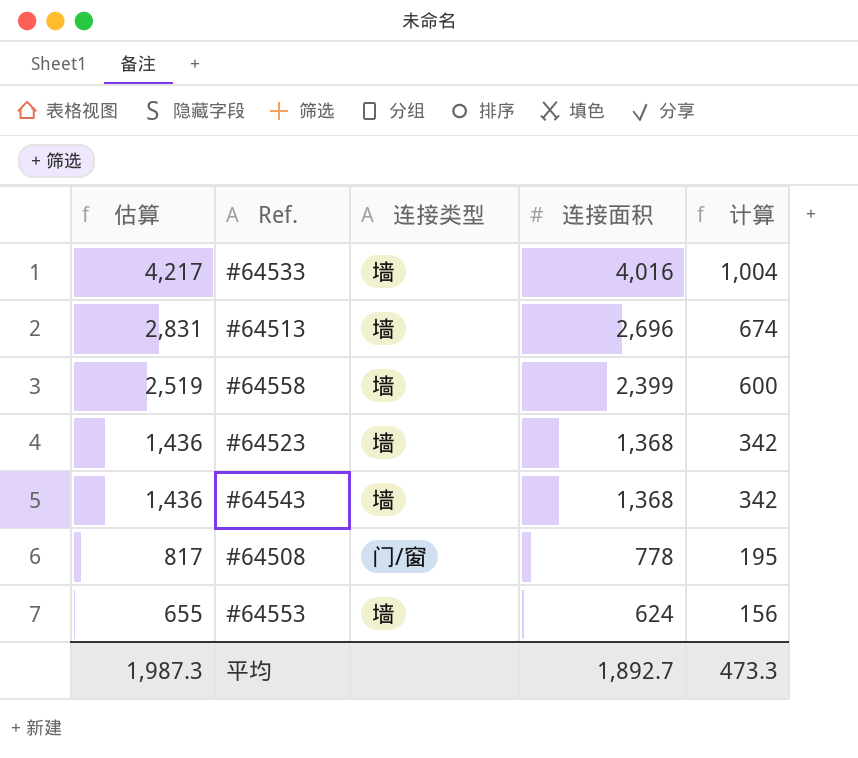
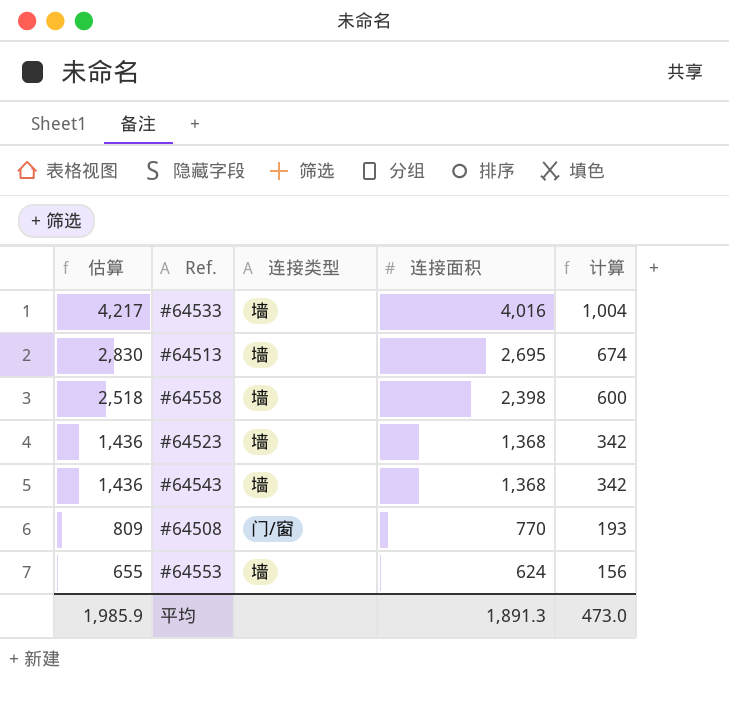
#64513 | 估算: 2,831 -> 2,830
#64513 | 连接面积: 2,696 -> 2,695
#64558 | 估算: 2,519 -> 2,518
#64558 | 连接面积: 2,399 -> 2,398
#64508 | 估算: 817 -> 809
#64508 | 连接面积: 778 -> 770
#64508 | 计算: 195 -> 193
平均 | 估算: 1,987.3 -> 1,985.9
平均 | 连接面积: 1,892.7 -> 1,891.3
平均 | 计算: 473.3 -> 473.0

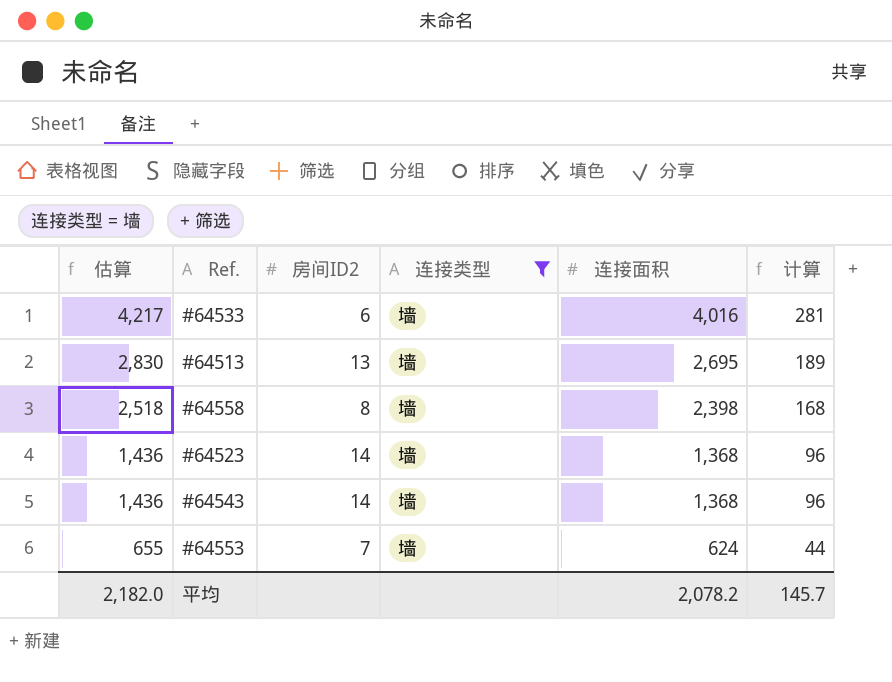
filter: none -> 连接类型 = 墙
column 房间ID2 | position: none -> 3
column 计算 | formula: [连接面积] * 0.25 -> [连接面积] * 0.07
平均 | 估算: 1,985.9 -> 2,182.0
平均 | 连接面积: 1,891.3 -> 2,078.2
平均 | 计算: 473.0 -> 145.7

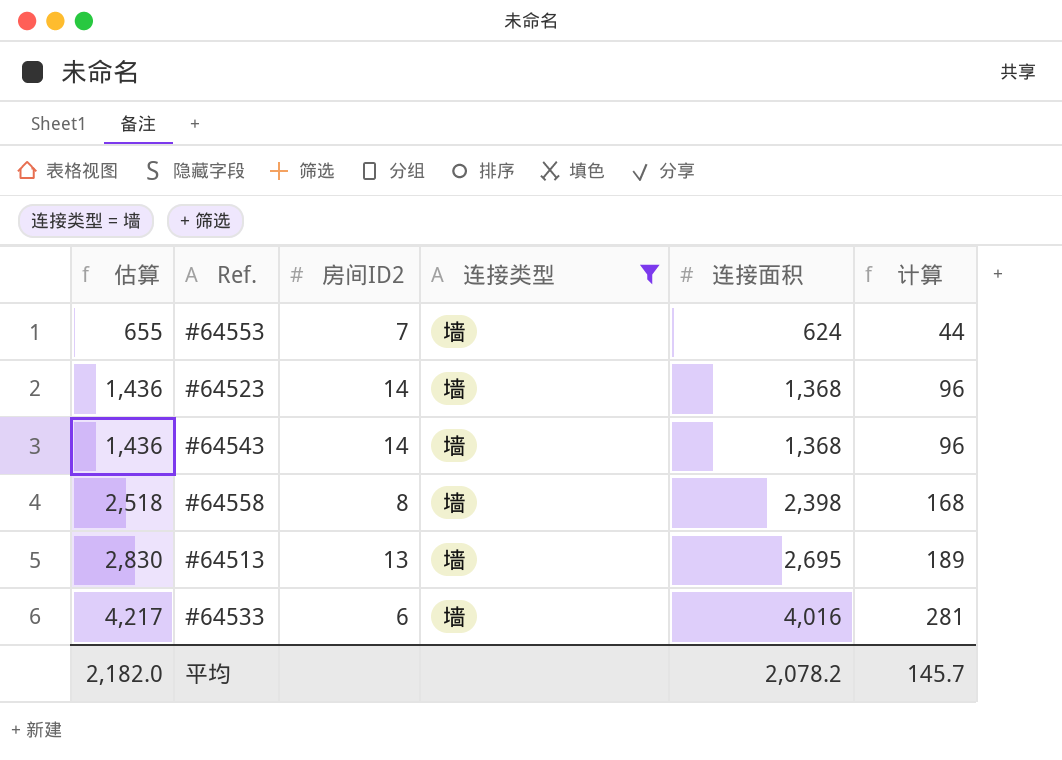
row order: 估算 descending -> 估算 ascending

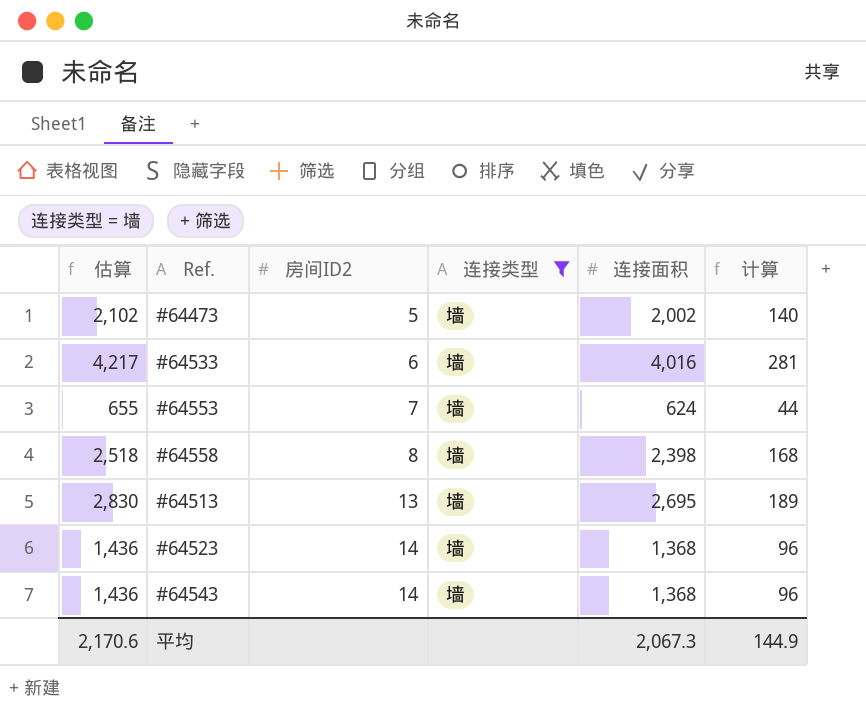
row order: 估算 ascending -> 房间ID2 ascending
row #64473: none -> 2,102 | 5 | 墙 | 2,002 | 140
平均 | 估算: 2,182.0 -> 2,170.6
平均 | 连接面积: 2,078.2 -> 2,067.3
平均 | 计算: 145.7 -> 144.9

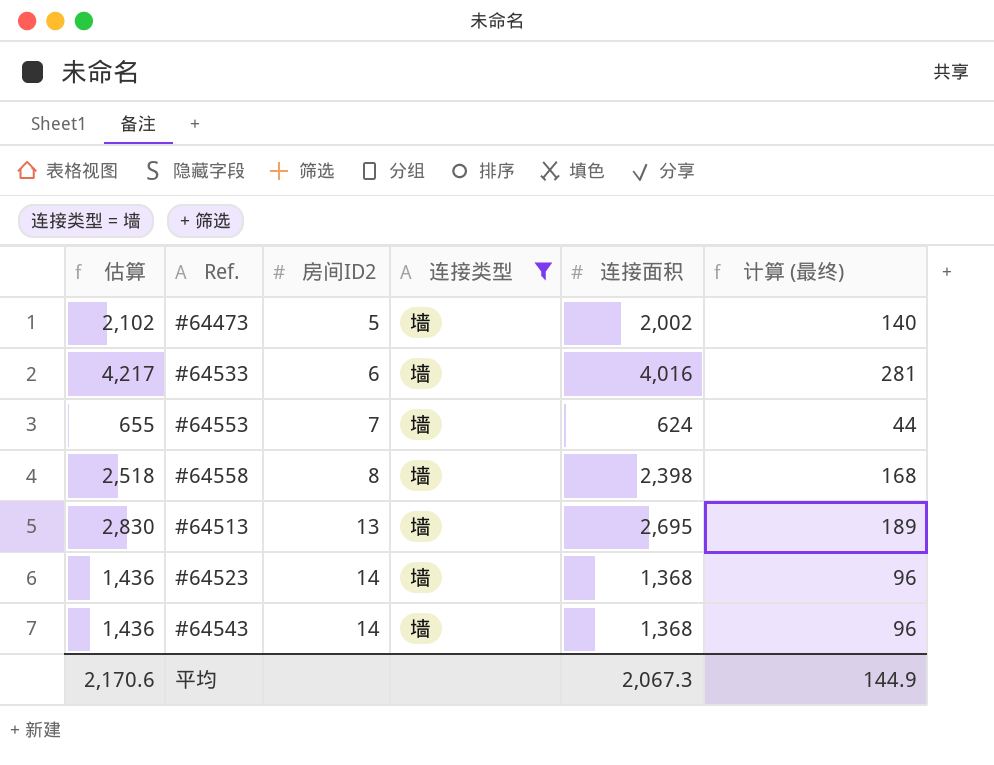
column name: 计算 -> 计算 (最终)

